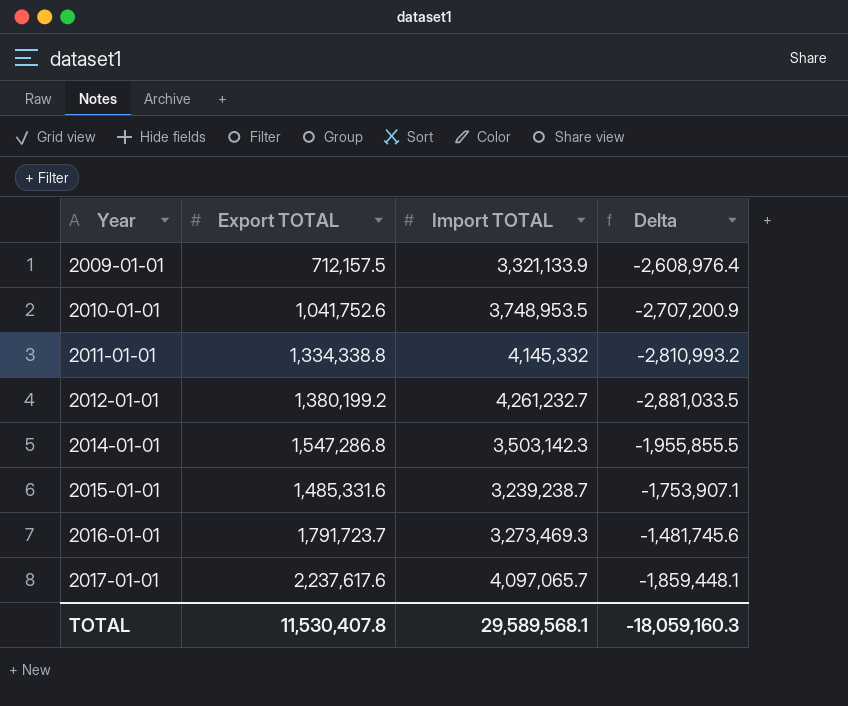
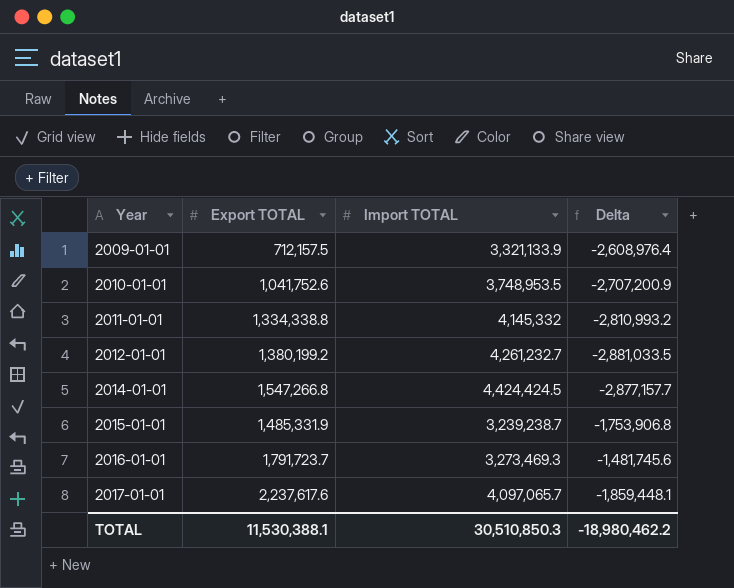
2014-01-01 | Export TOTAL: 1,547,286.8 -> 1,547,266.8
2014-01-01 | Import TOTAL: 3,503,142.3 -> 4,424,424.5
2014-01-01 | Delta: -1,955,855.5 -> -2,877,157.7
2015-01-01 | Export TOTAL: 1,485,331.6 -> 1,485,331.9
2015-01-01 | Delta: -1,753,907.1 -> -1,753,906.8
TOTAL | Export TOTAL: 11,530,407.8 -> 11,530,388.1
TOTAL | Import TOTAL: 29,589,568.1 -> 30,510,850.3
TOTAL | Delta: -18,059,160.3 -> -18,980,462.2

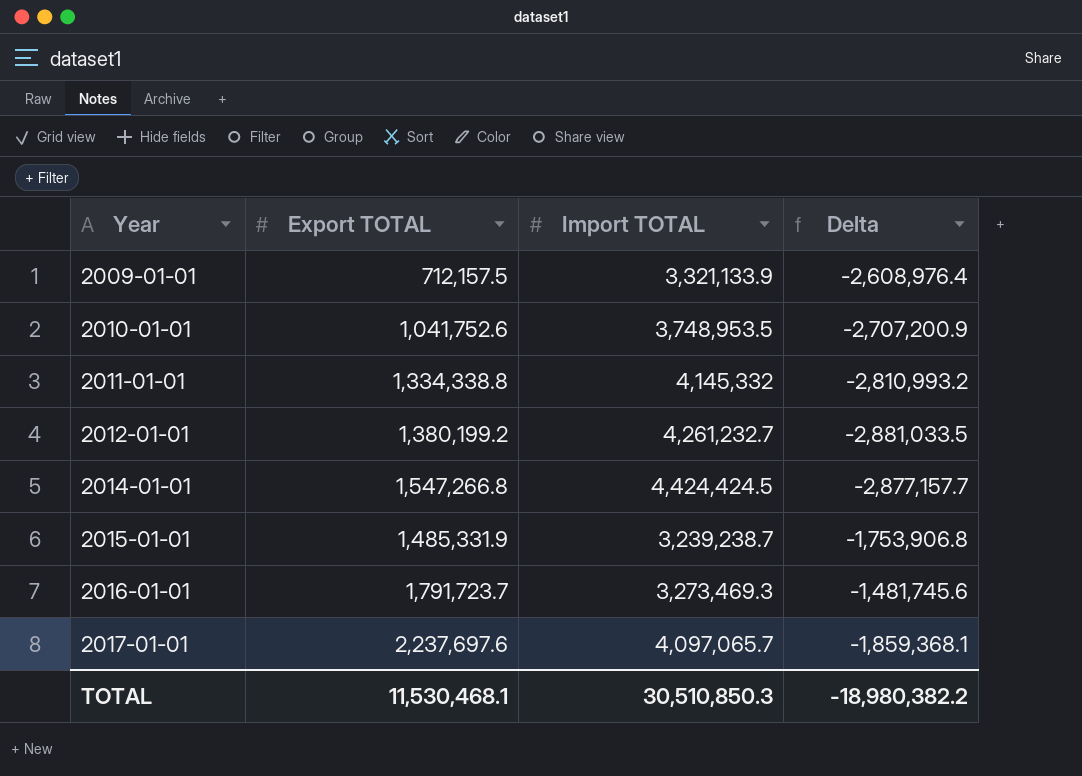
2017-01-01 | Export TOTAL: 2,237,617.6 -> 2,237,697.6
2017-01-01 | Delta: -1,859,448.1 -> -1,859,368.1
TOTAL | Export TOTAL: 11,530,388.1 -> 11,530,468.1
TOTAL | Delta: -18,980,462.2 -> -18,980,382.2

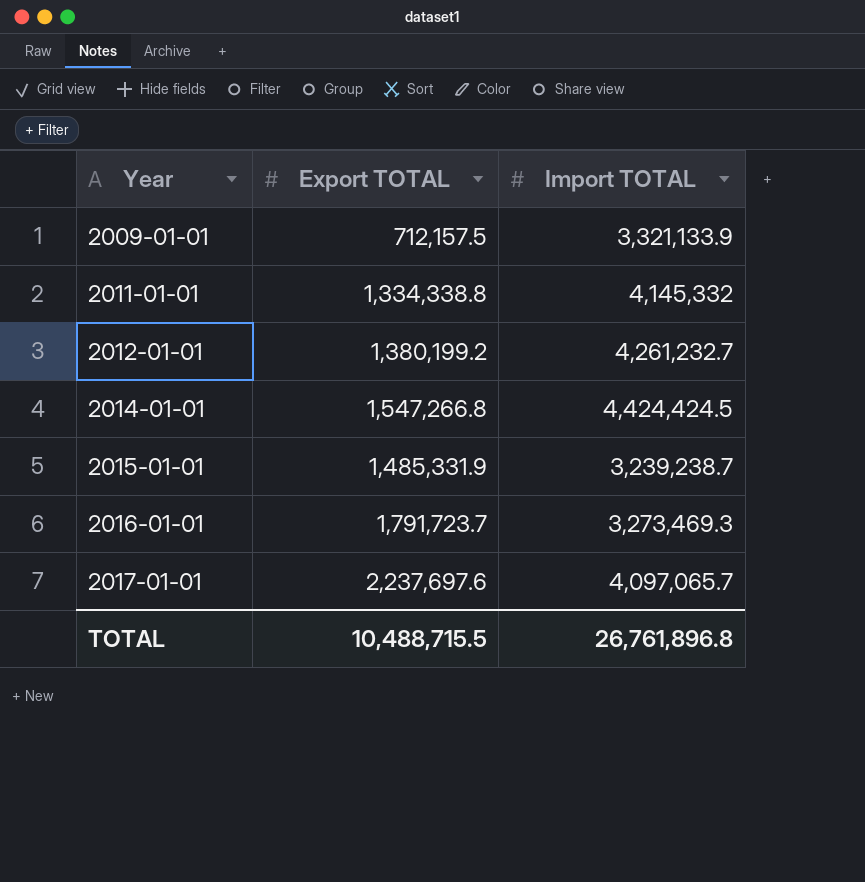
column Delta | formula: [Export TOTAL] - [Import TOTAL] -> none
row 2010-01-01: 1,041,752.6 | 3,748,953.5 | -2,707,200.9 -> none
TOTAL | Export TOTAL: 11,530,468.1 -> 10,488,715.5
TOTAL | Import TOTAL: 30,510,850.3 -> 26,761,896.8

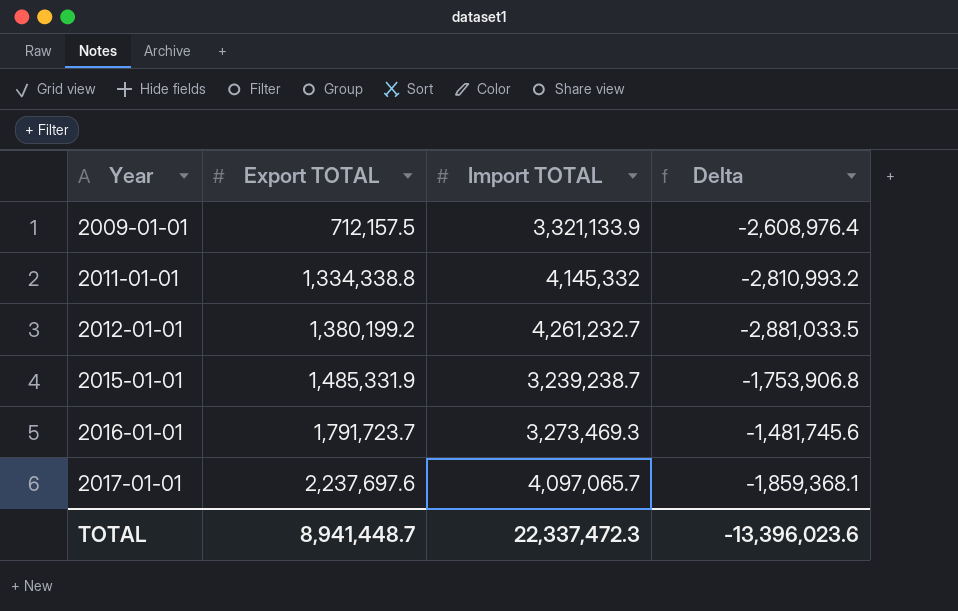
column Delta | formula: none -> [Export TOTAL] - [Import TOTAL]
row 2014-01-01: 1,547,266.8 | 4,424,424.5 -> none
TOTAL | Export TOTAL: 10,488,715.5 -> 8,941,448.7
TOTAL | Import TOTAL: 26,761,896.8 -> 22,337,472.3

